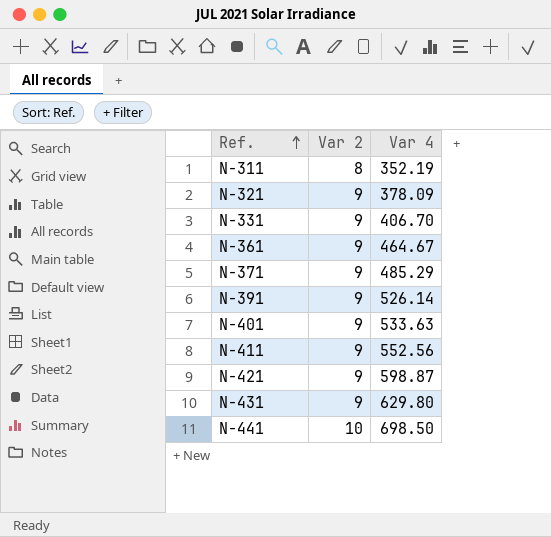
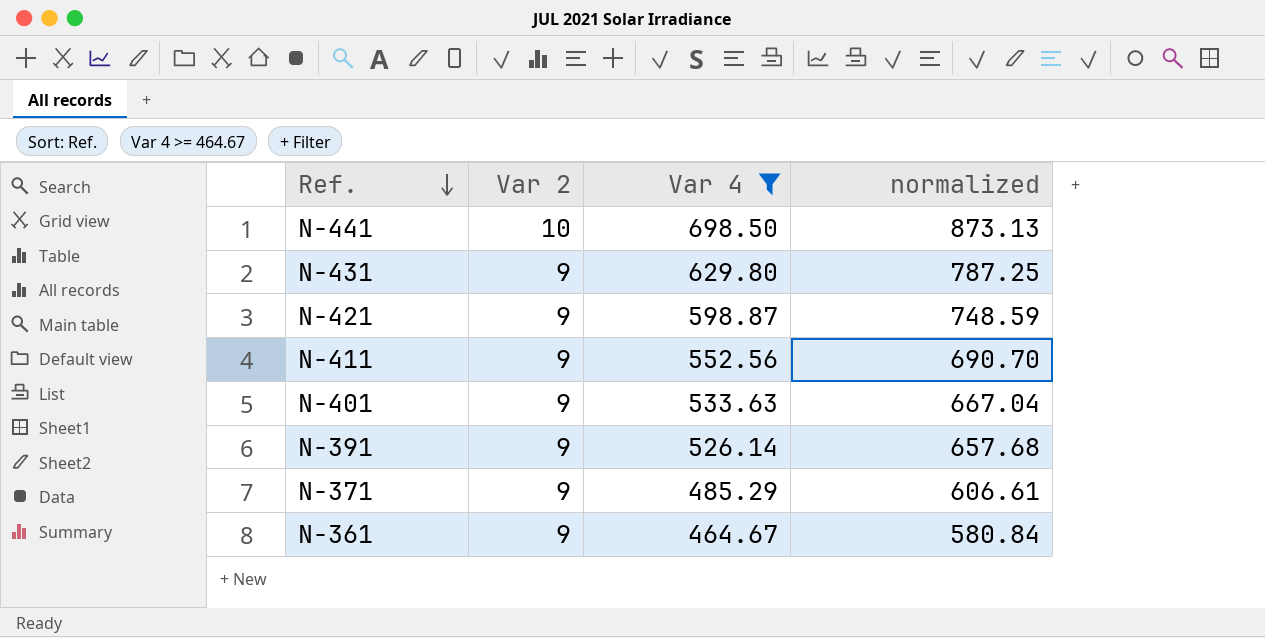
filter: none -> Var 4 >= 464.67
row order: Ref. ascending -> Ref. descending
column normalized | formula: none -> [Var 4] * 1.25

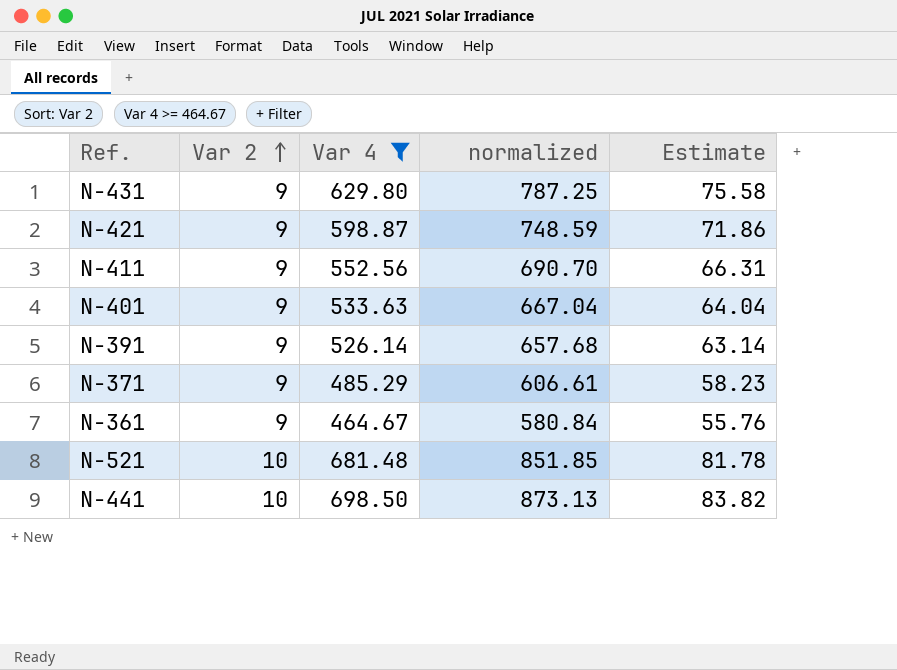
row order: Ref. descending -> Var 2 ascending
column Estimate | formula: none -> [Var 4] * 0.12
row N-521: none -> 10 | 681.48 | 851.85 | 81.78

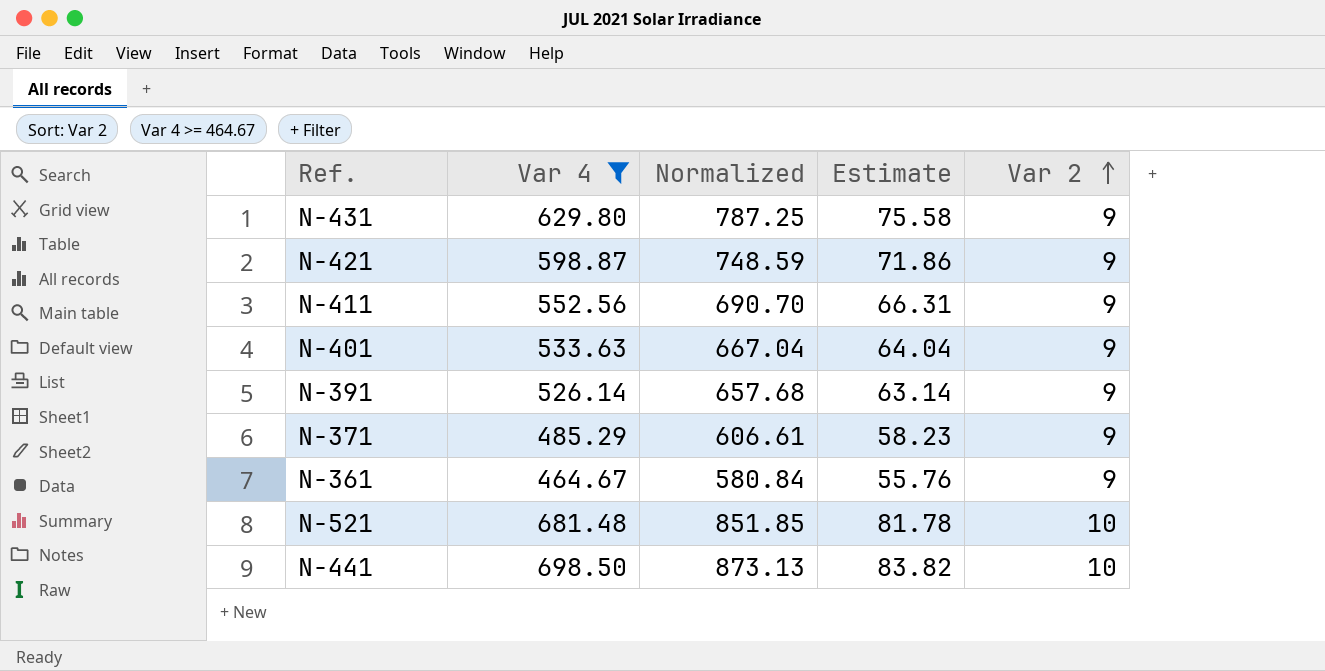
column name: normalized -> Normalized
column Var 2 | position: 2 -> 5

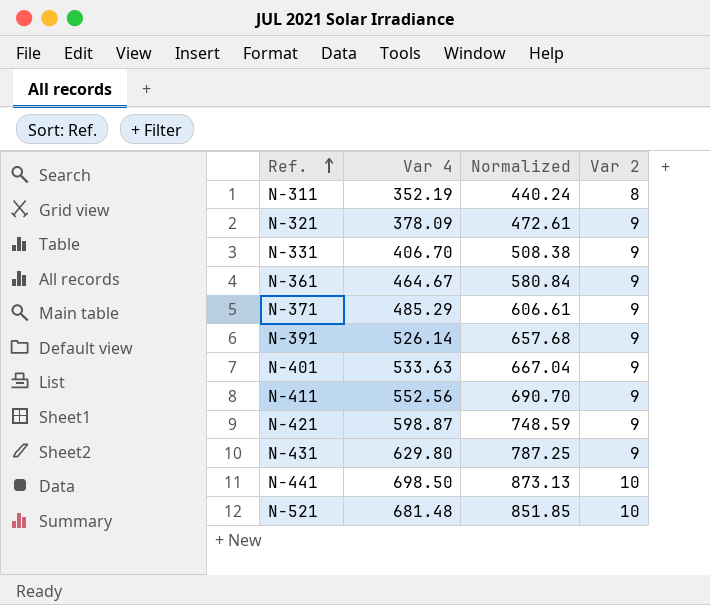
filter: Var 4 >= 464.67 -> none
row order: Var 2 ascending -> Ref. ascending
column Estimate | formula: [Var 4] * 0.12 -> none

